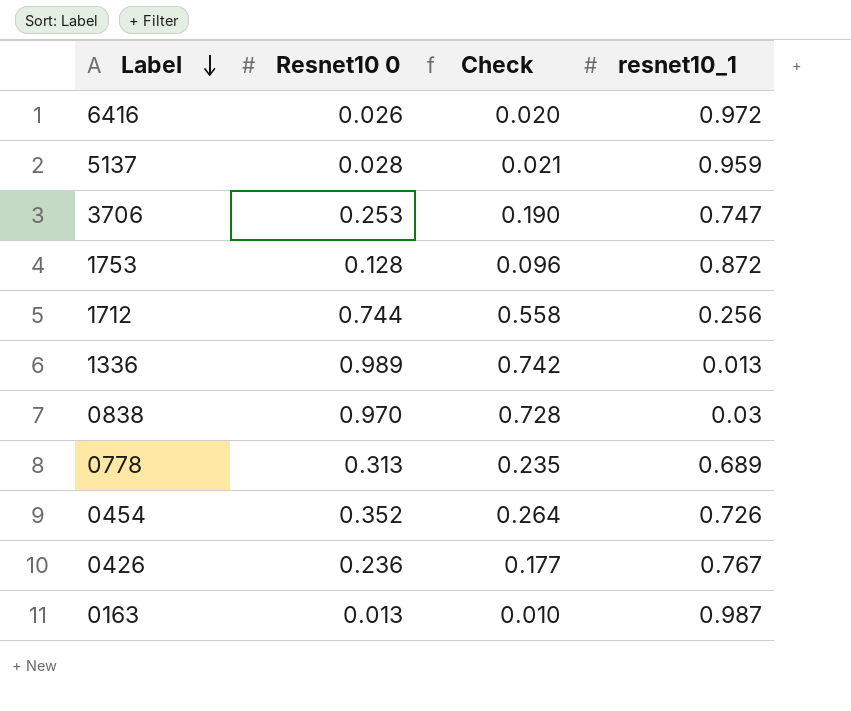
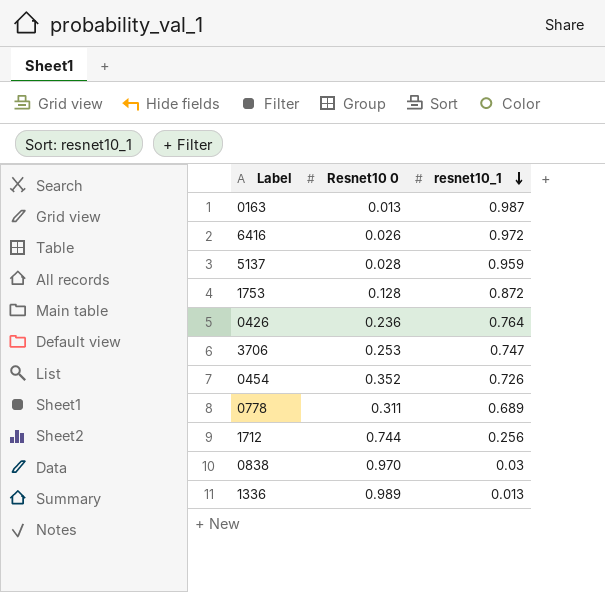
row order: Label descending -> resnet10_1 descending
column Check | formula: [Resnet10 0] * 0.75 -> none
0426 | resnet10_1: 0.767 -> 0.764
0778 | Resnet10 0: 0.313 -> 0.311

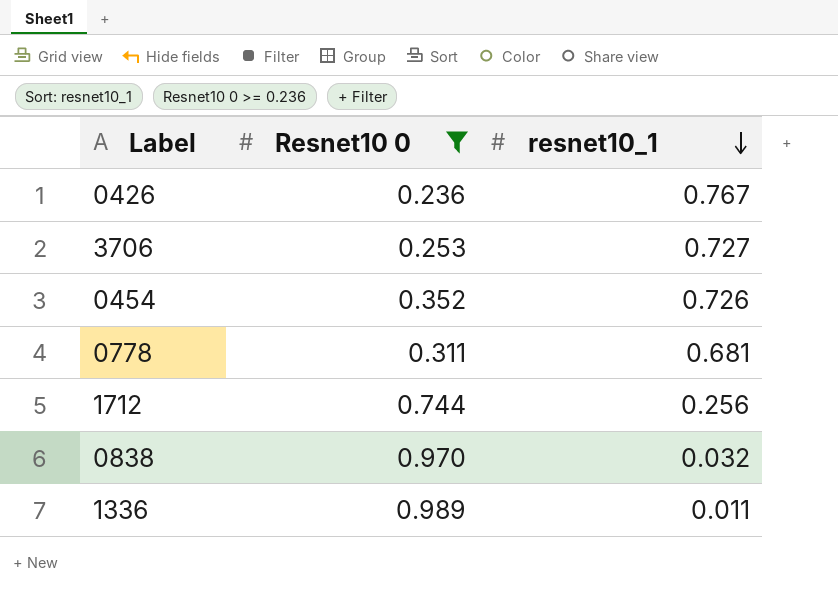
filter: none -> Resnet10 0 >= 0.236
0426 | resnet10_1: 0.764 -> 0.767
3706 | resnet10_1: 0.747 -> 0.727
0778 | resnet10_1: 0.689 -> 0.681
0838 | resnet10_1: 0.03 -> 0.032
1336 | resnet10_1: 0.013 -> 0.011

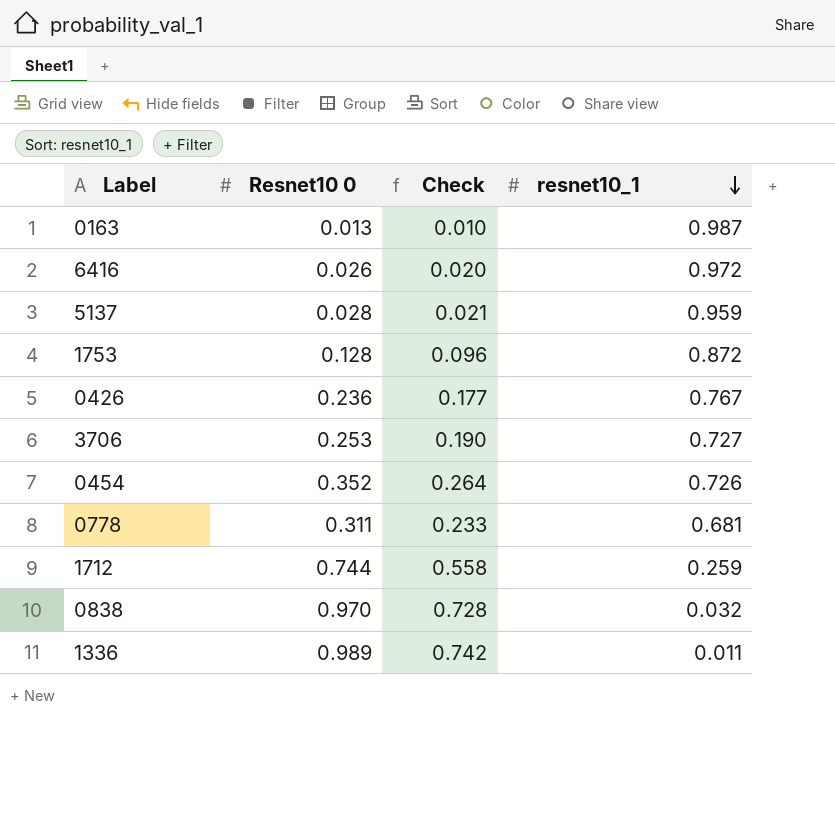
filter: Resnet10 0 >= 0.236 -> none
column Check | formula: none -> [Resnet10 0] * 0.75
1712 | resnet10_1: 0.256 -> 0.259

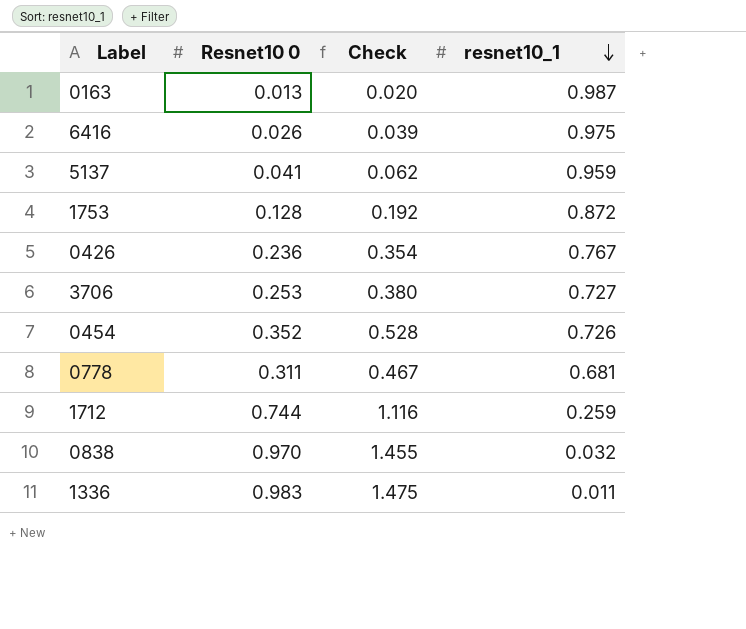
column Check | formula: [Resnet10 0] * 0.75 -> [Resnet10 0] * 1.5
6416 | resnet10_1: 0.972 -> 0.975
5137 | Resnet10 0: 0.028 -> 0.041
1336 | Resnet10 0: 0.989 -> 0.983

